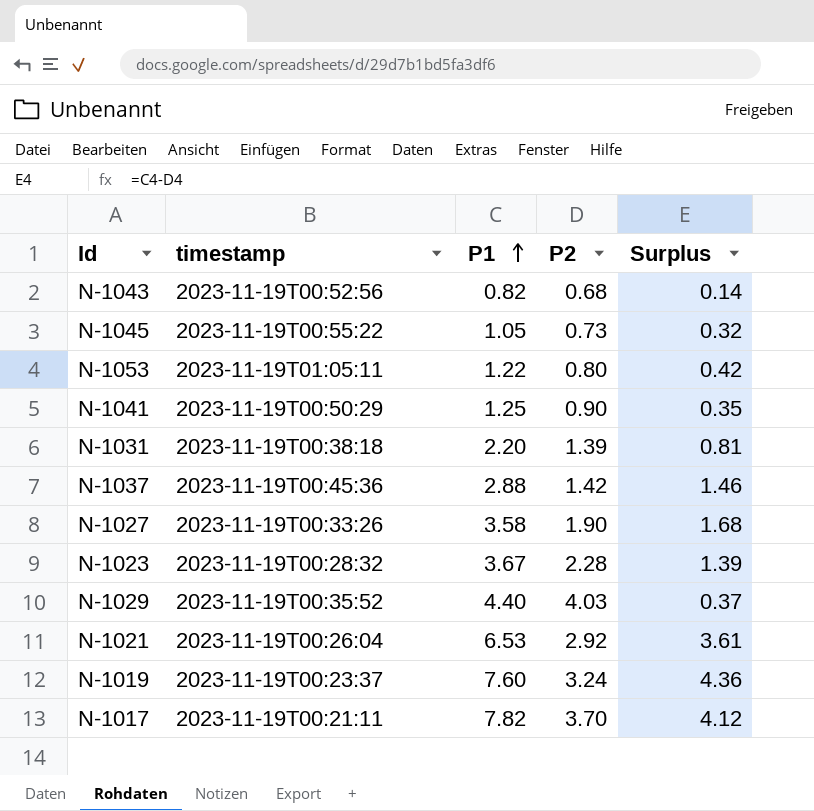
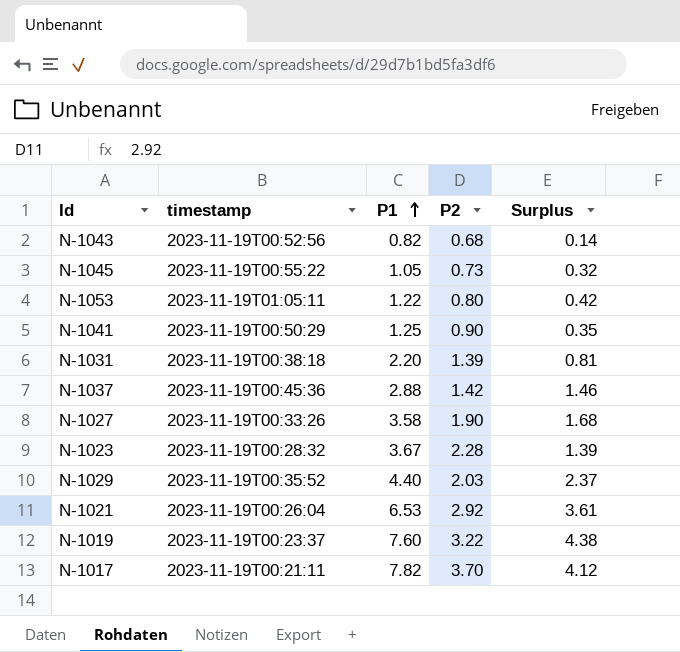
N-1029 | P2: 4.03 -> 2.03
N-1029 | Surplus: 0.37 -> 2.37
N-1019 | P2: 3.24 -> 3.22
N-1019 | Surplus: 4.36 -> 4.38

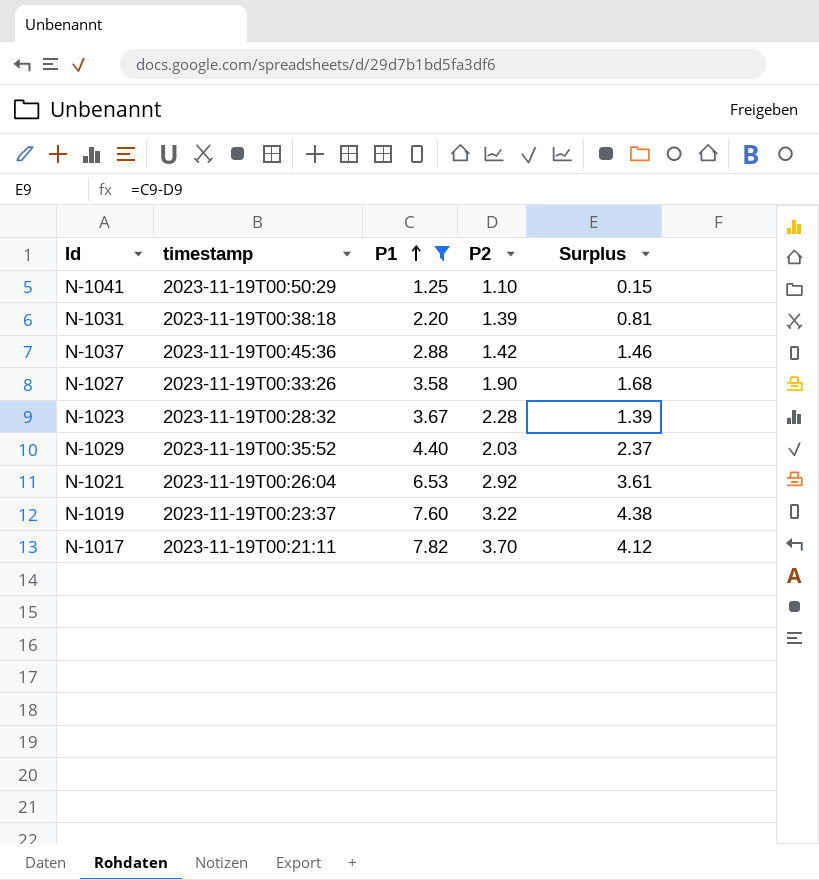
filter: none -> P1 >= 1.25
N-1041 | P2: 0.90 -> 1.10
N-1041 | Surplus: 0.35 -> 0.15

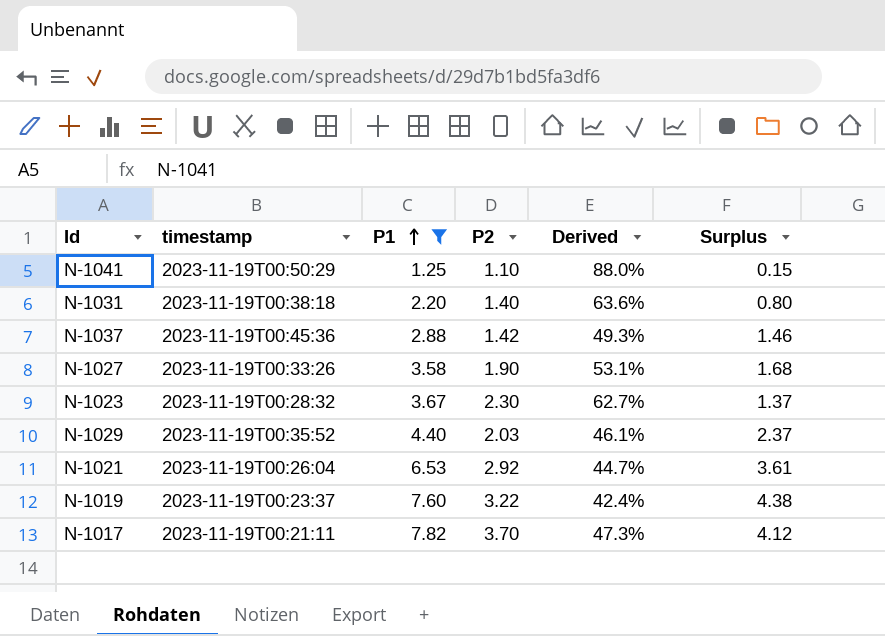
column Derived | formula: none -> [P2] / [P1]
N-1031 | P2: 1.39 -> 1.40
N-1031 | Surplus: 0.81 -> 0.80
N-1023 | P2: 2.28 -> 2.30
N-1023 | Surplus: 1.39 -> 1.37

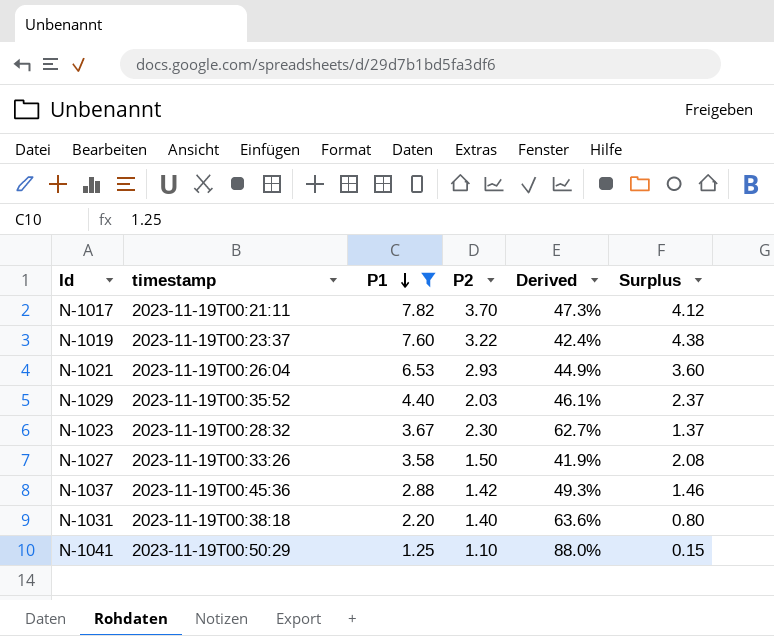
row order: P1 ascending -> P1 descending
N-1021 | P2: 2.92 -> 2.93
N-1021 | Derived: 44.7% -> 44.9%
N-1021 | Surplus: 3.61 -> 3.60
N-1027 | P2: 1.90 -> 1.50
N-1027 | Derived: 53.1% -> 41.9%
N-1027 | Surplus: 1.68 -> 2.08

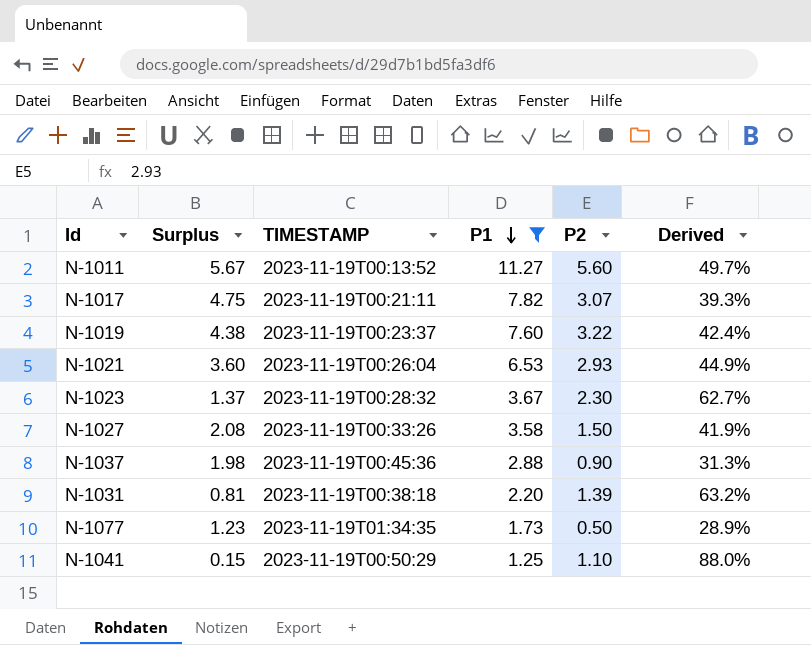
column Surplus | position: 6 -> 2
column name: timestamp -> TIMESTAMP
row N-1029: 2023-11-19T00:35:52 | 4.40 | 2.03 | 46.1% | 2.37 -> none
row N-1011: none -> 5.67 | 2023-11-19T00:13:52 | 11.27 | 5.60 | 49.7%
N-1017 | Surplus: 4.12 -> 4.75
N-1017 | P2: 3.70 -> 3.07
N-1017 | Derived: 47.3% -> 39.3%
N-1037 | Surplus: 1.46 -> 1.98
N-1037 | P2: 1.42 -> 0.90
N-1037 | Derived: 49.3% -> 31.3%
N-1031 | Surplus: 0.80 -> 0.81
N-1031 | P2: 1.40 -> 1.39
N-1031 | Derived: 63.6% -> 63.2%
row N-1077: none -> 1.23 | 2023-11-19T01:34:35 | 1.73 | 0.50 | 28.9%

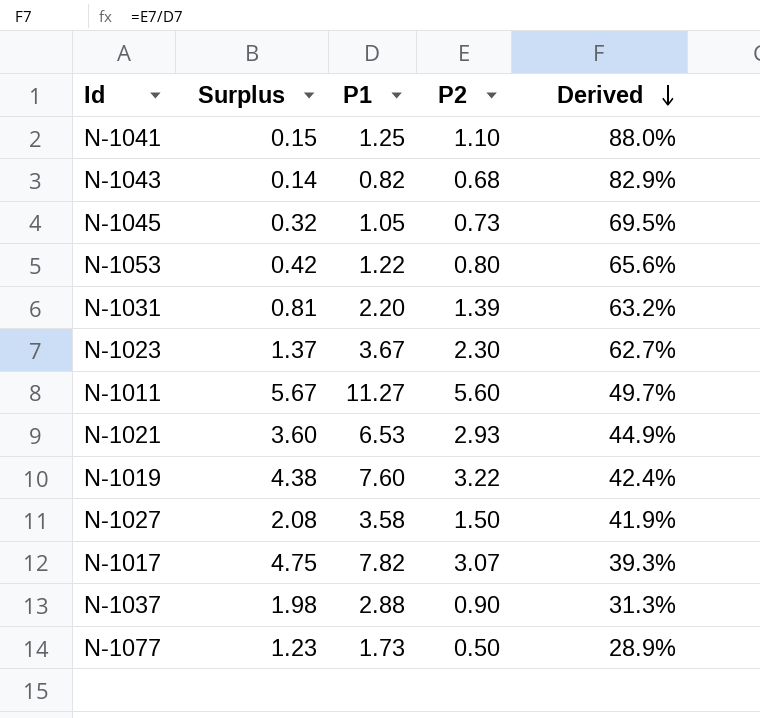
filter: P1 >= 1.25 -> none
row order: P1 descending -> Derived descending
column TIMESTAMP | position: 3 -> none

